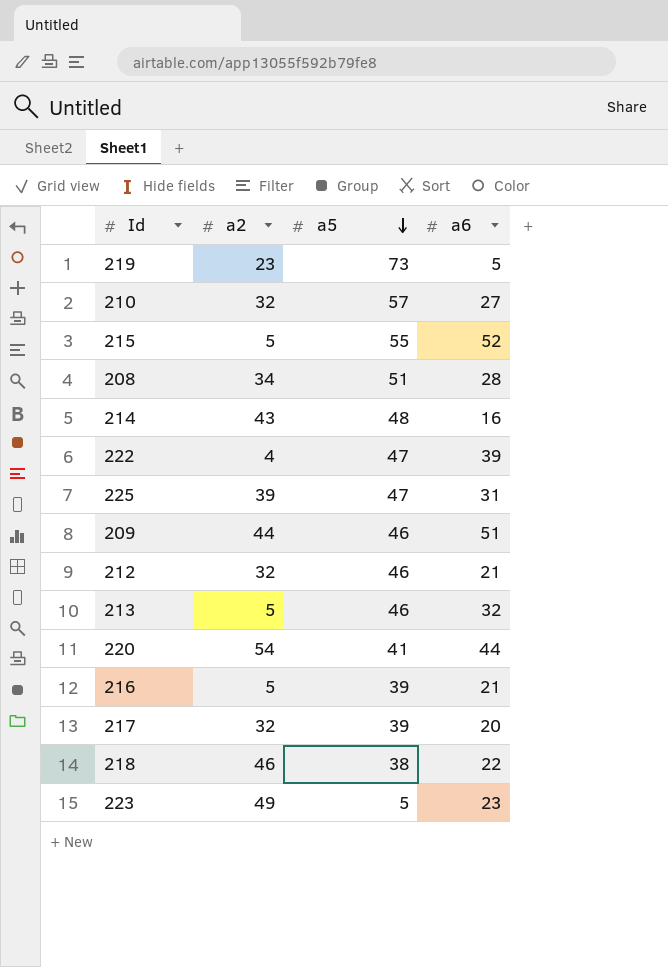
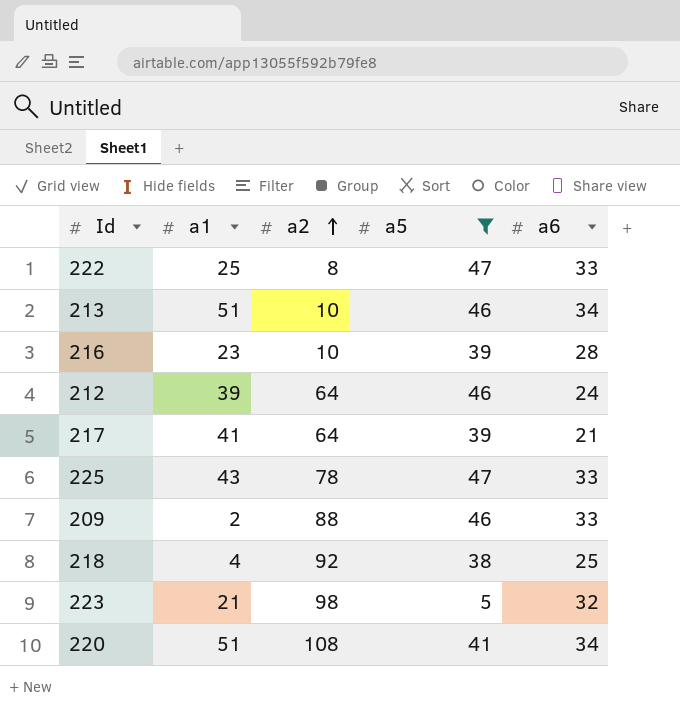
filter: none -> a5 <= 47
row order: a5 descending -> a2 ascending
column a1 | position: none -> 2
222 | a2: 4 -> 8
222 | a6: 39 -> 33
213 | a2: 5 -> 10
213 | a6: 32 -> 34
216 | a2: 5 -> 10
216 | a6: 21 -> 28
212 | a2: 32 -> 64
212 | a6: 21 -> 24
217 | a2: 32 -> 64
217 | a6: 20 -> 21
225 | a2: 39 -> 78
225 | a6: 31 -> 33
209 | a2: 44 -> 88
209 | a6: 51 -> 33
218 | a2: 46 -> 92
218 | a6: 22 -> 25
223 | a2: 49 -> 98
223 | a6: 23 -> 32
220 | a2: 54 -> 108
220 | a6: 44 -> 34

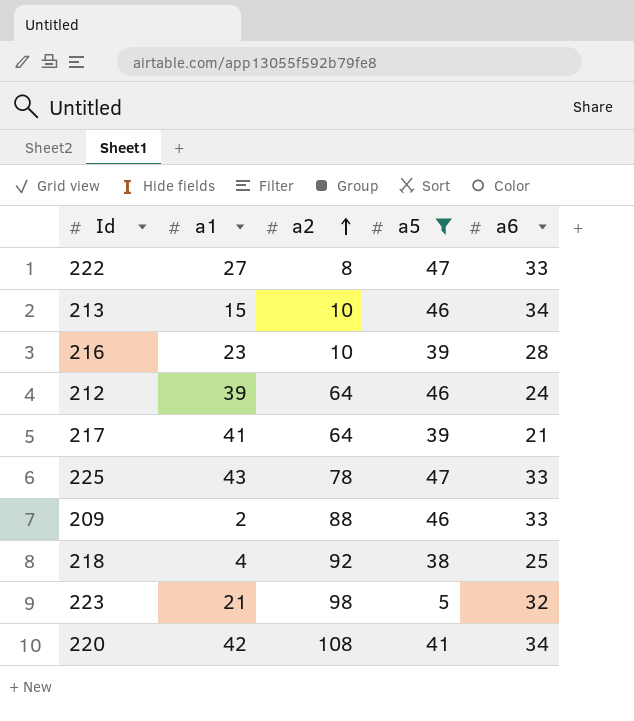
222 | a1: 25 -> 27
213 | a1: 51 -> 15
220 | a1: 51 -> 42

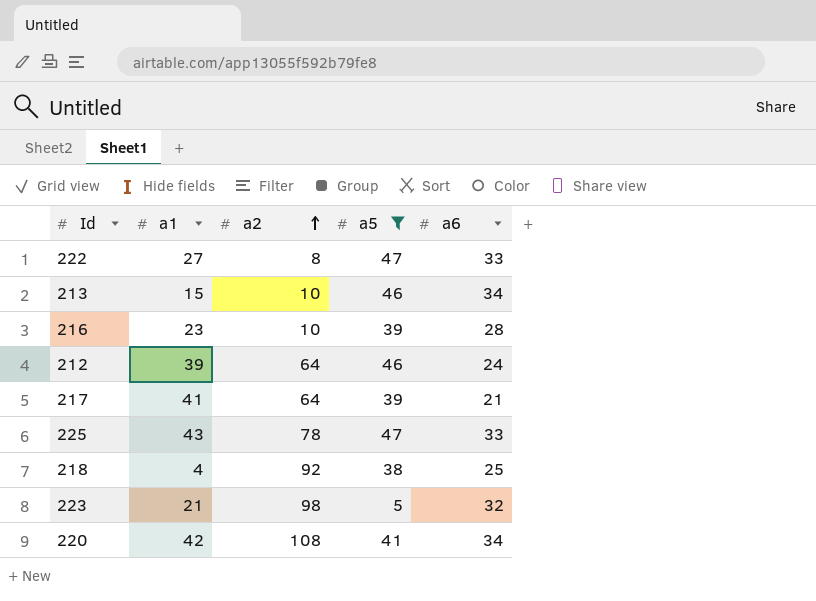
row 209: 2 | 88 | 46 | 33 -> none

